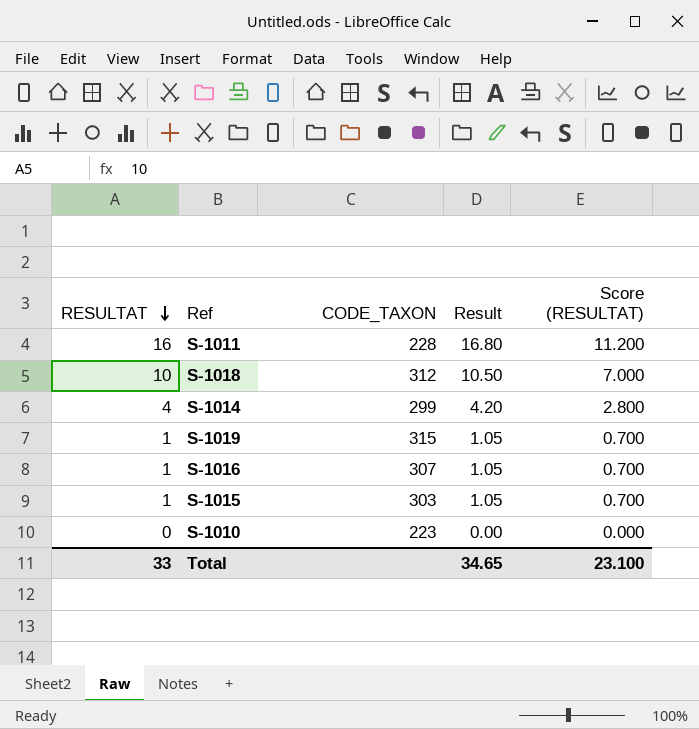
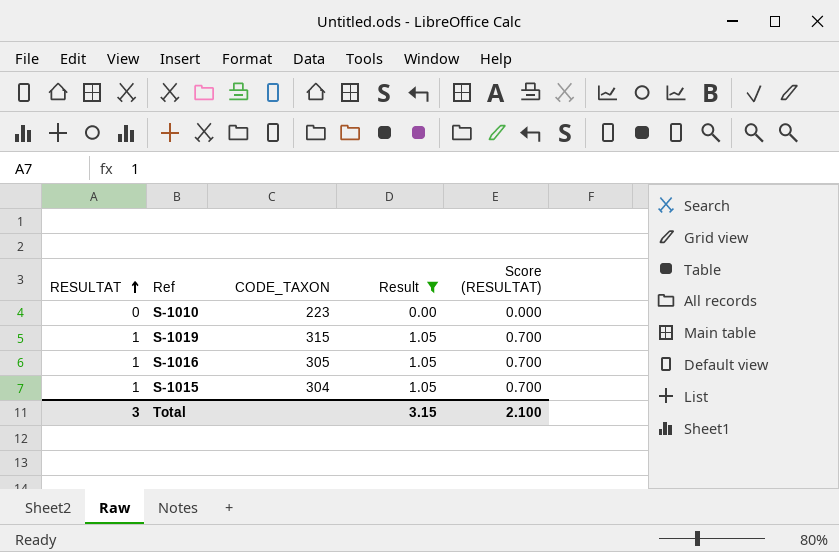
filter: none -> Result <= 1.05
row order: RESULTAT descending -> RESULTAT ascending
S-1016 | CODE_TAXON: 307 -> 305
S-1015 | CODE_TAXON: 303 -> 304
Total | RESULTAT: 33 -> 3
Total | Result: 34.65 -> 3.15
Total | Score (RESULTAT): 23.100 -> 2.100

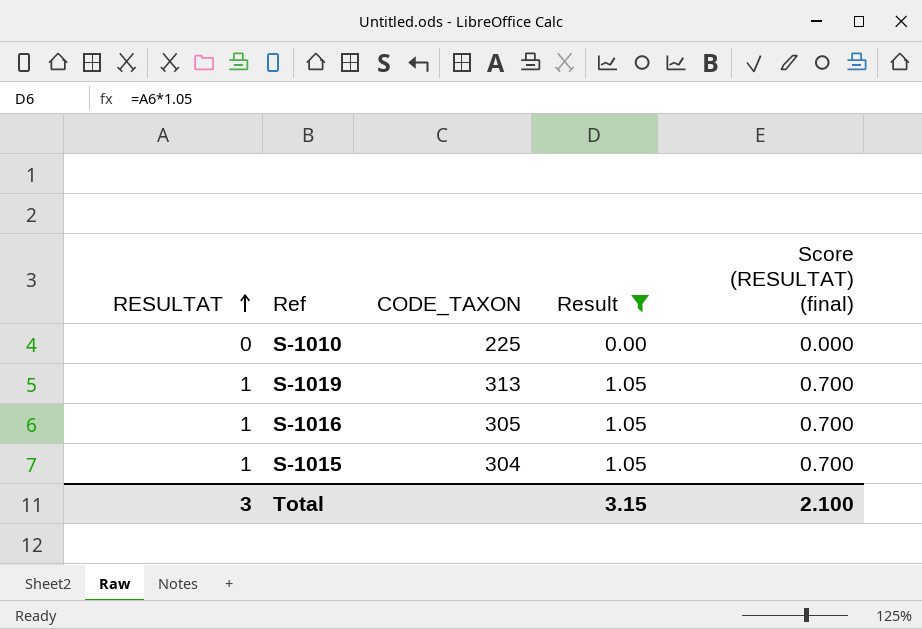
column name: Score (RESULTAT) -> Score (RESULTAT) (final)
S-1010 | CODE_TAXON: 223 -> 225
S-1019 | CODE_TAXON: 315 -> 313

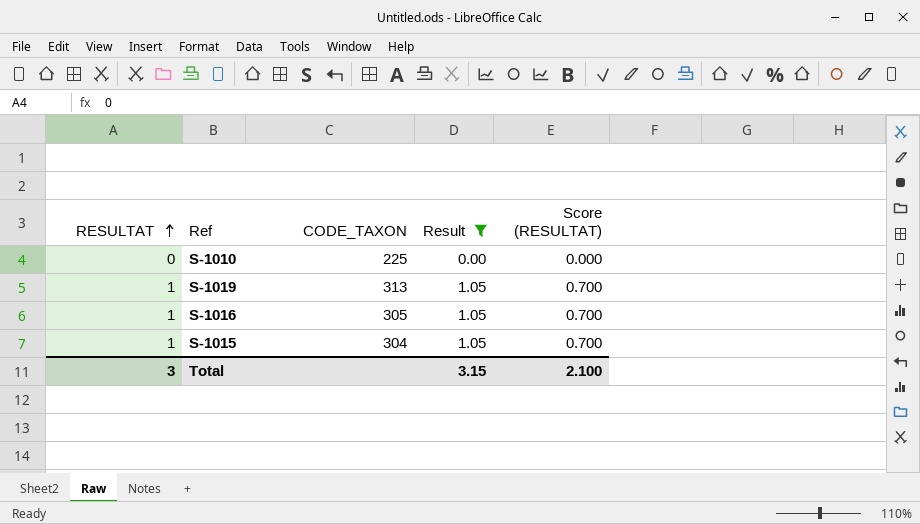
column name: Score (RESULTAT) (final) -> Score (RESULTAT)

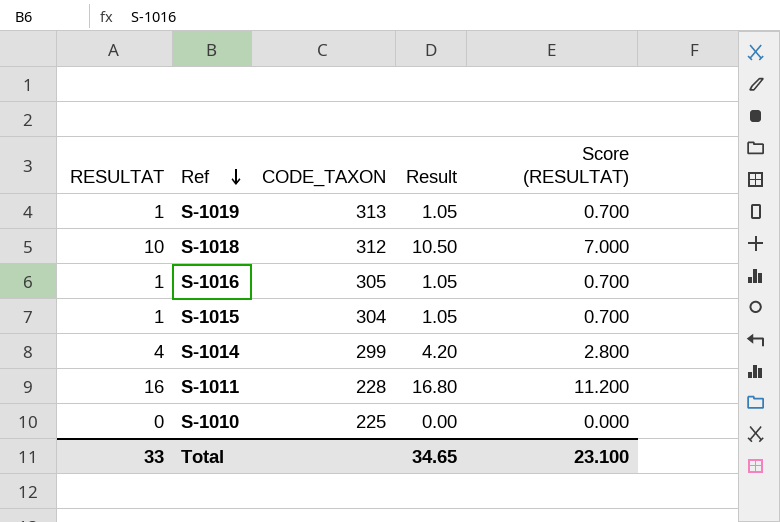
filter: Result <= 1.05 -> none
row order: RESULTAT ascending -> Ref descending
Total | RESULTAT: 3 -> 33
Total | Result: 3.15 -> 34.65
Total | Score (RESULTAT): 2.100 -> 23.100

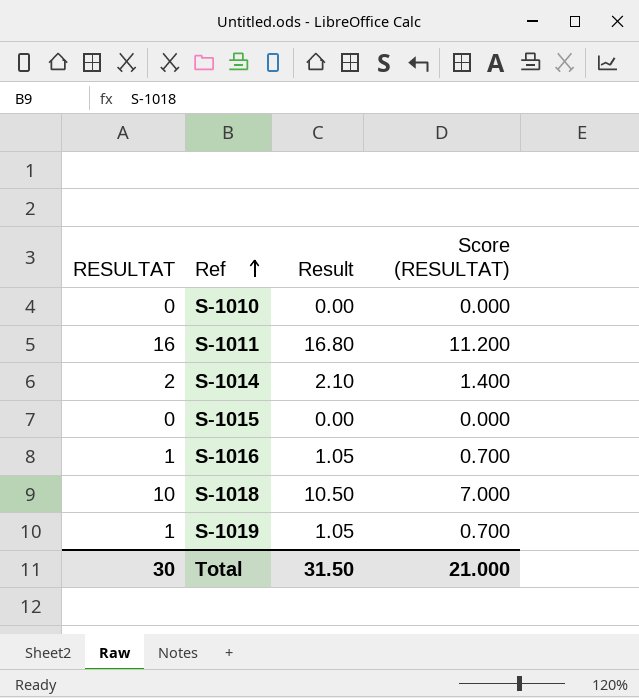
row order: Ref descending -> Ref ascending
column CODE_TAXON | position: 3 -> none
S-1014 | RESULTAT: 4 -> 2
S-1014 | Result: 4.20 -> 2.10
S-1014 | Score (RESULTAT): 2.800 -> 1.400
S-1015 | RESULTAT: 1 -> 0
S-1015 | Result: 1.05 -> 0.00
S-1015 | Score (RESULTAT): 0.700 -> 0.000
Total | RESULTAT: 33 -> 30
Total | Result: 34.65 -> 31.50
Total | Score (RESULTAT): 23.100 -> 21.000

